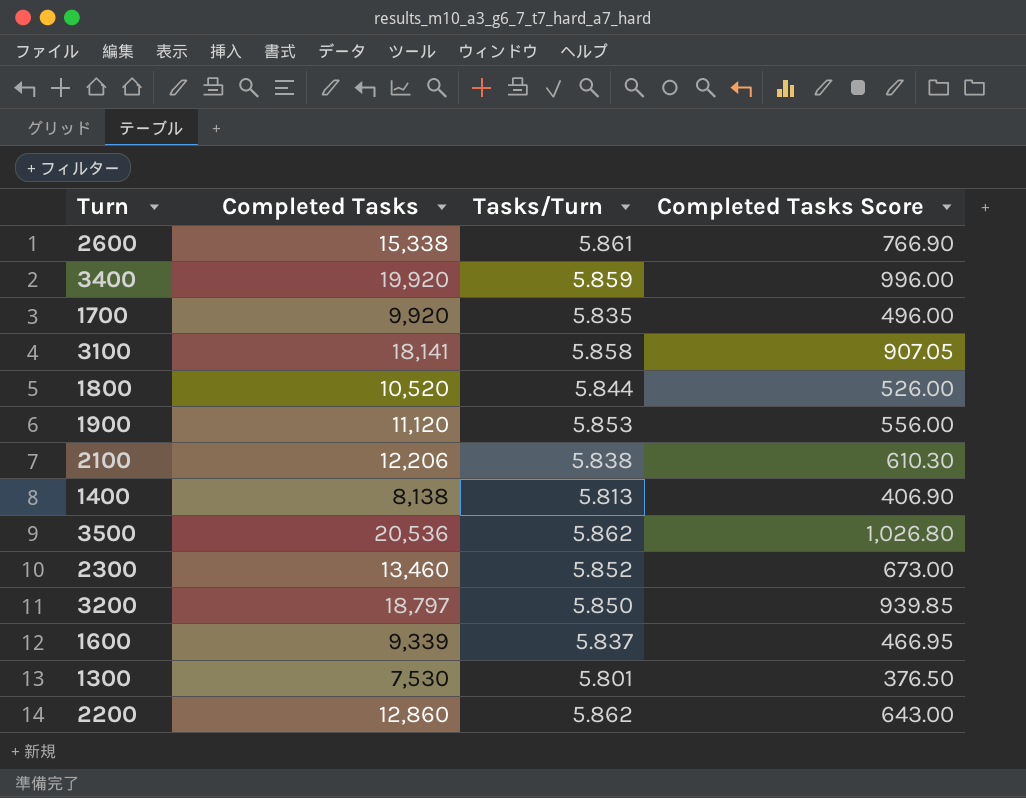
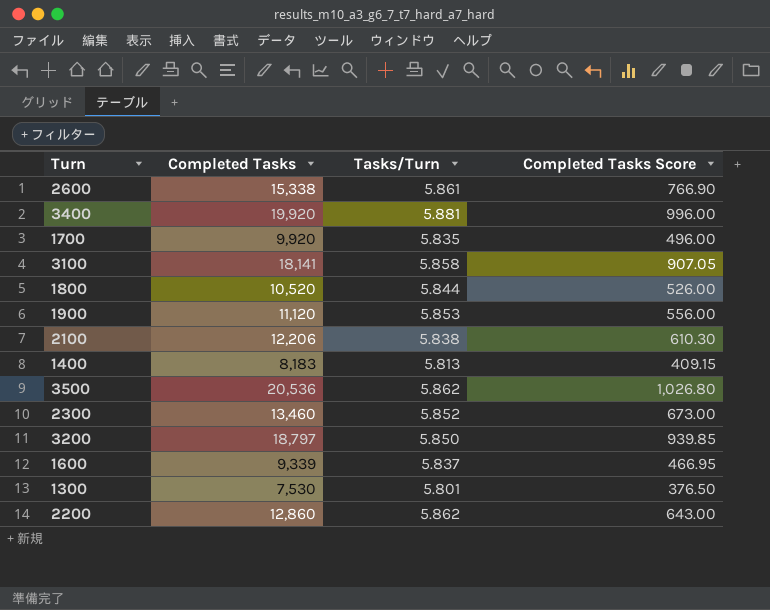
3400 | Tasks/Turn: 5.859 -> 5.881
1400 | Completed Tasks: 8,138 -> 8,183
1400 | Completed Tasks Score: 406.90 -> 409.15

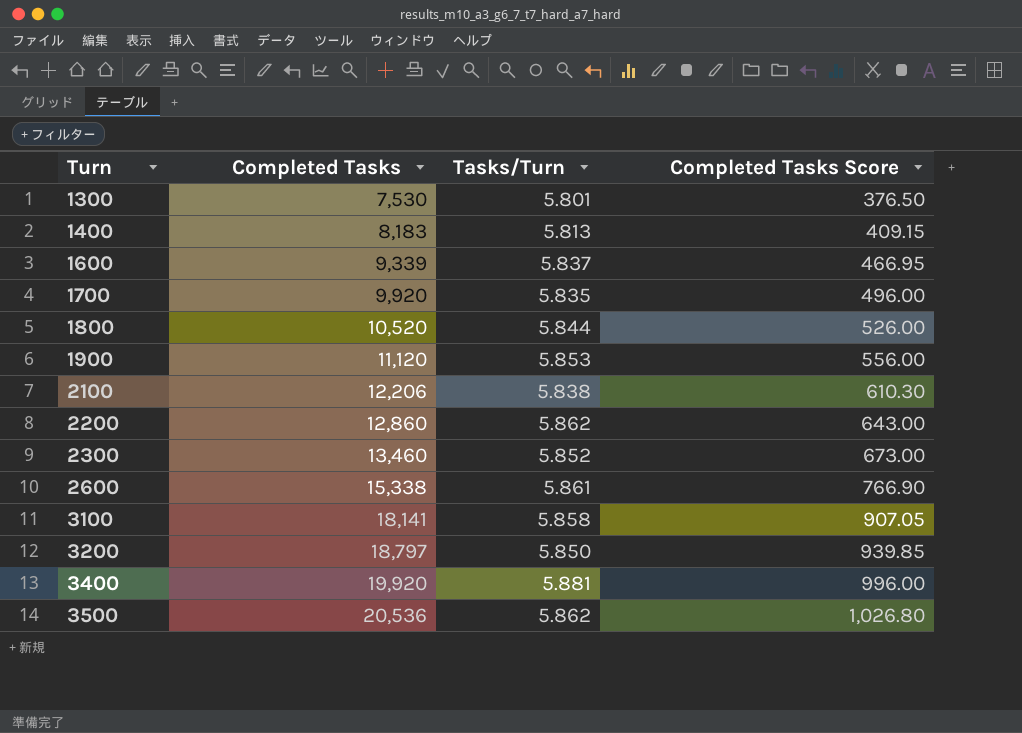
row order: none -> Turn ascending

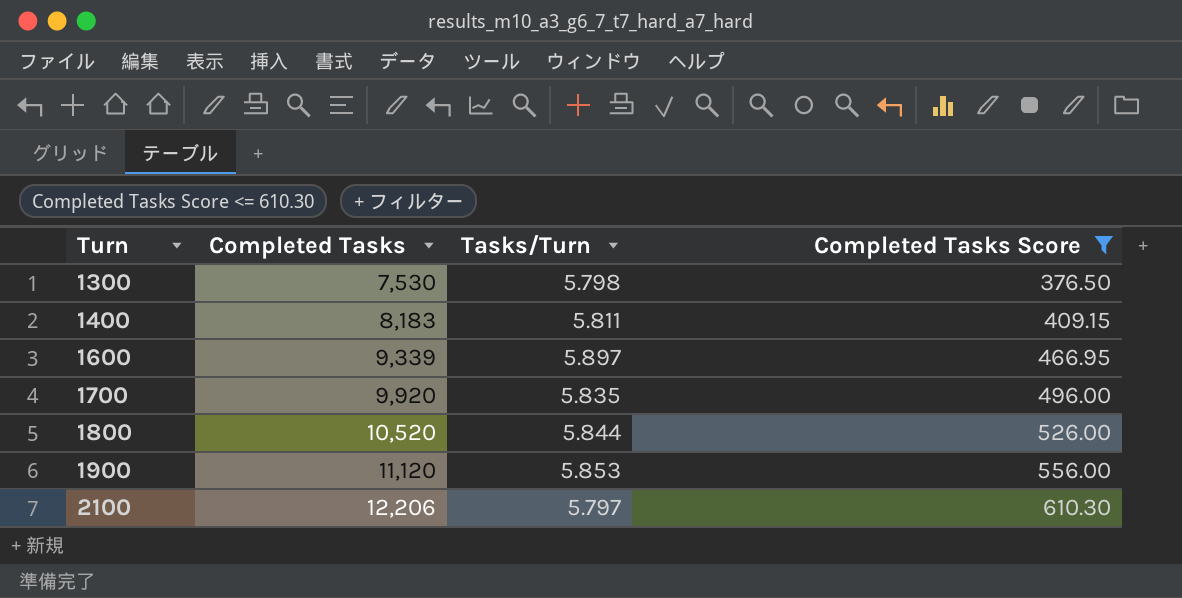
filter: none -> Completed Tasks Score <= 610.30
1300 | Tasks/Turn: 5.801 -> 5.798
1400 | Tasks/Turn: 5.813 -> 5.811
1600 | Tasks/Turn: 5.837 -> 5.897
2100 | Tasks/Turn: 5.838 -> 5.797

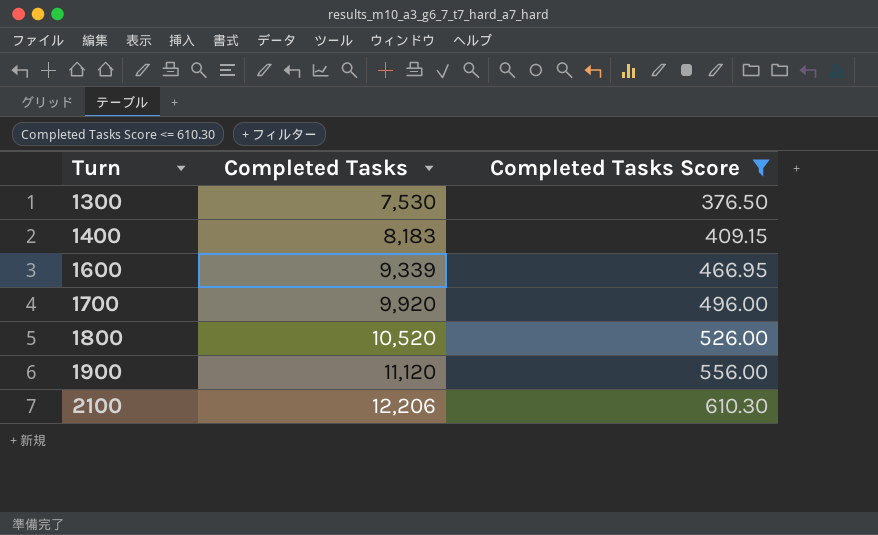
column Tasks/Turn | position: 3 -> none

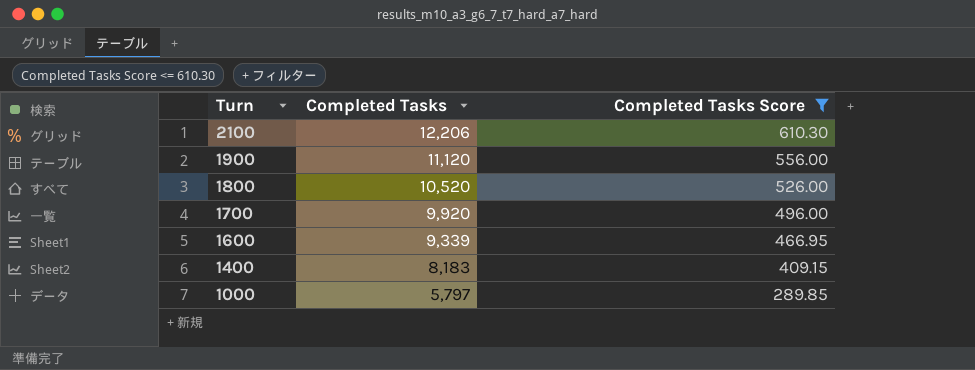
row order: Turn ascending -> Turn descending
row 1300: 7,530 | 376.50 -> none
row 1000: none -> 5,797 | 289.85

